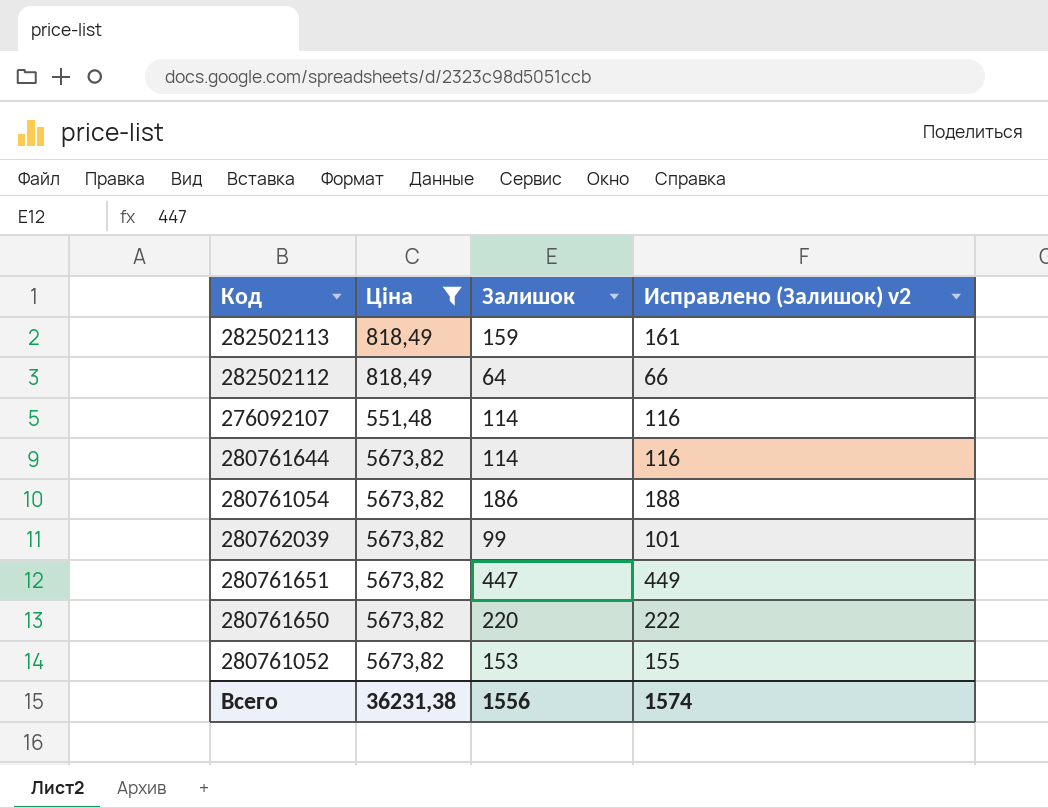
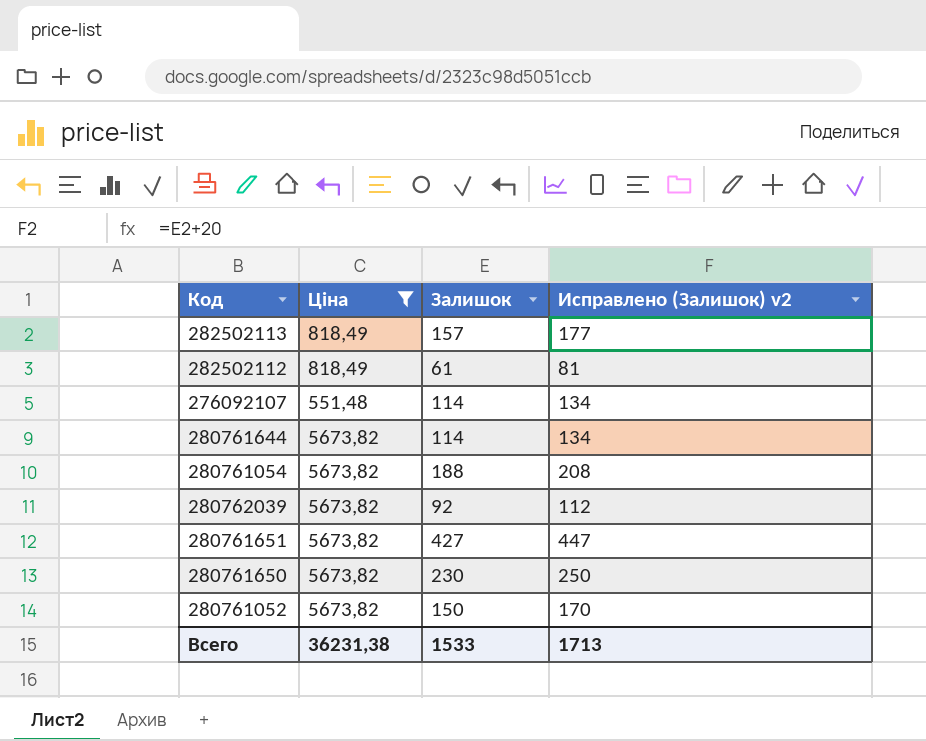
column Исправлено (Залишок) v2 | formula: [Залишок] + 2 -> [Залишок] + 20
282502113 | Залишок: 159 -> 157
282502112 | Залишок: 64 -> 61
280761054 | Залишок: 186 -> 188
280762039 | Залишок: 99 -> 92
280761651 | Залишок: 447 -> 427
280761650 | Залишок: 220 -> 230
280761052 | Залишок: 153 -> 150
Всего | Залишок: 1556 -> 1533
Всего | Исправлено (Залишок) v2: 1574 -> 1713

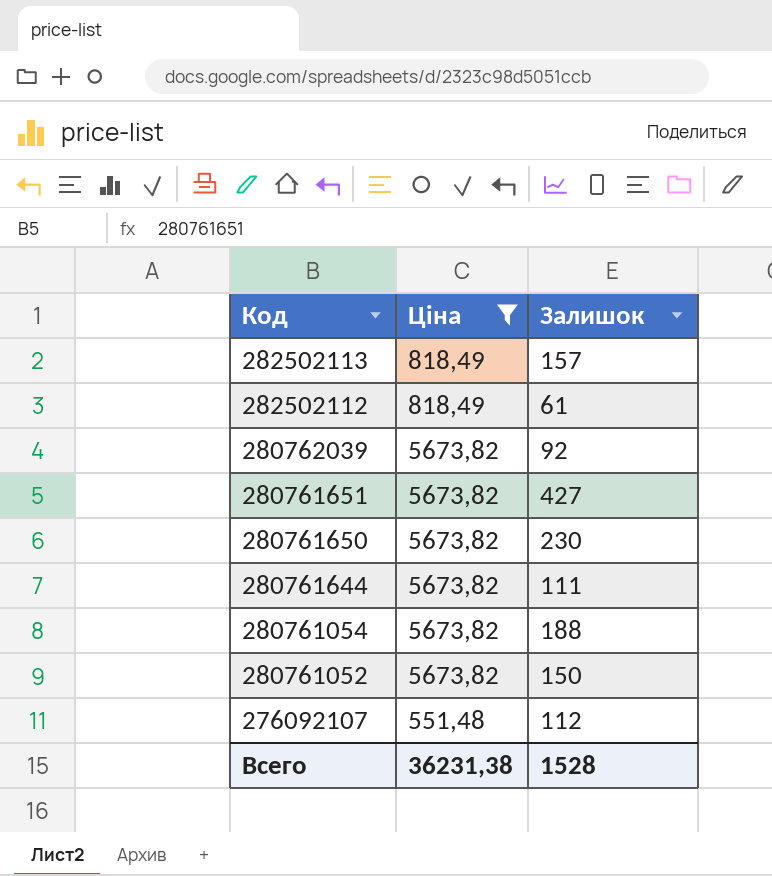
row order: none -> Код descending
column Исправлено (Залишок) v2 | formula: [Залишок] + 20 -> none
280761644 | Залишок: 114 -> 111
276092107 | Залишок: 114 -> 112
Всего | Залишок: 1533 -> 1528

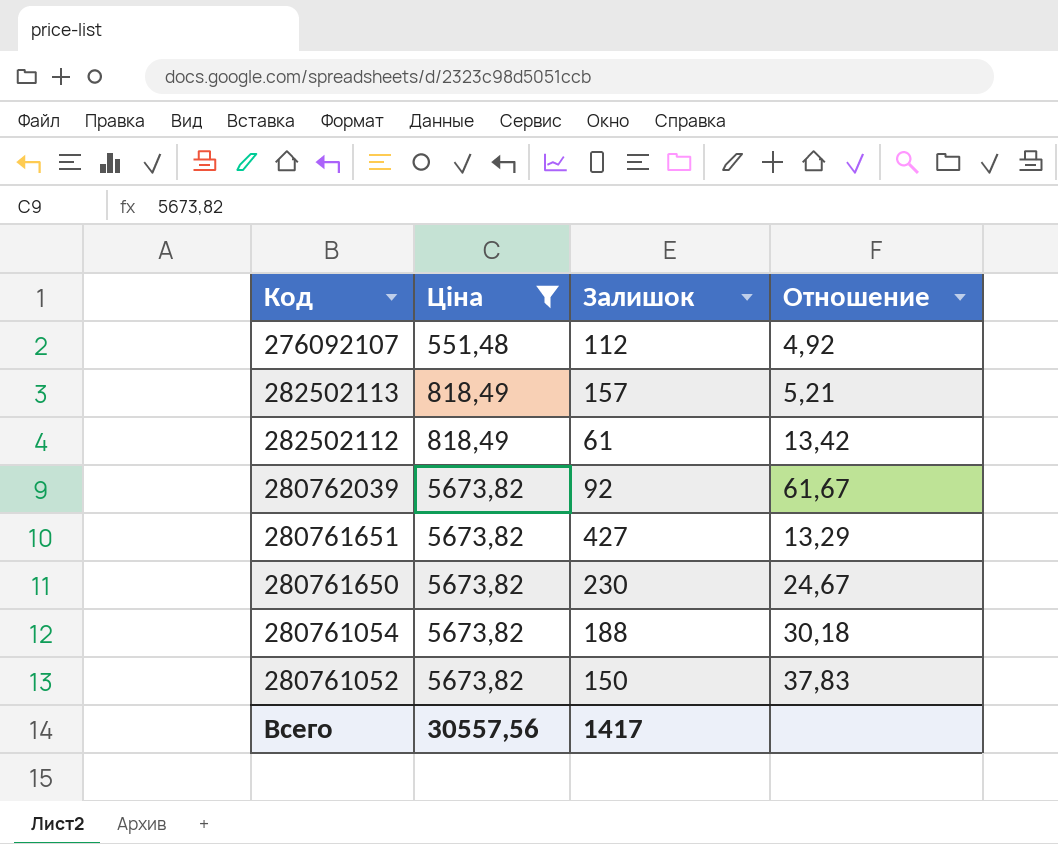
row order: Код descending -> Ціна ascending
column Отношение | formula: none -> [Ціна] / [Залишок]
row 280761644: 5673,82 | 111 -> none
Всего | Ціна: 36231,38 -> 30557,56
Всего | Залишок: 1528 -> 1417

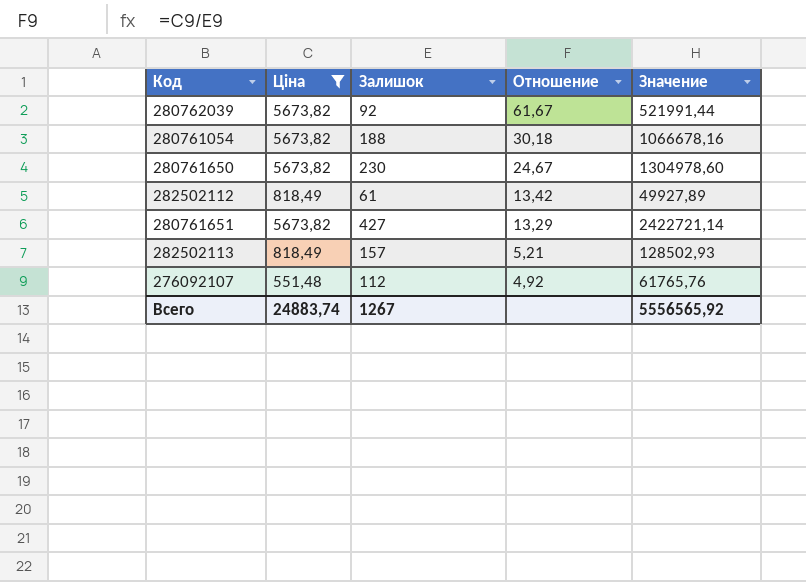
row order: Ціна ascending -> Отношение descending
column Значение | formula: none -> [Ціна] * [Залишок]
row 280761052: 5673,82 | 150 | 37,83 -> none
Всего | Ціна: 30557,56 -> 24883,74
Всего | Залишок: 1417 -> 1267

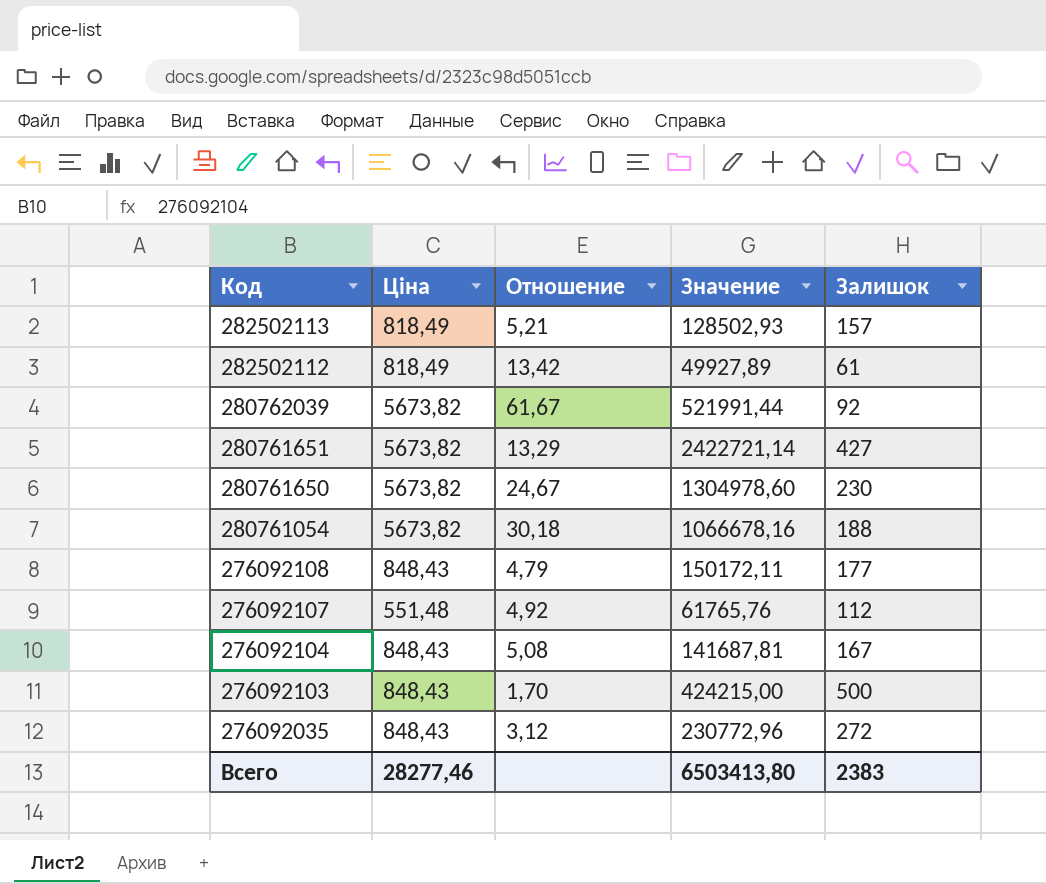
filter: Ціна != 848,43 -> none
row order: Отношение descending -> Код descending
column Залишок | position: 3 -> 5
Всего | Ціна: 24883,74 -> 28277,46
Всего | Значение: 5556565,92 -> 6503413,80
Всего | Залишок: 1267 -> 2383

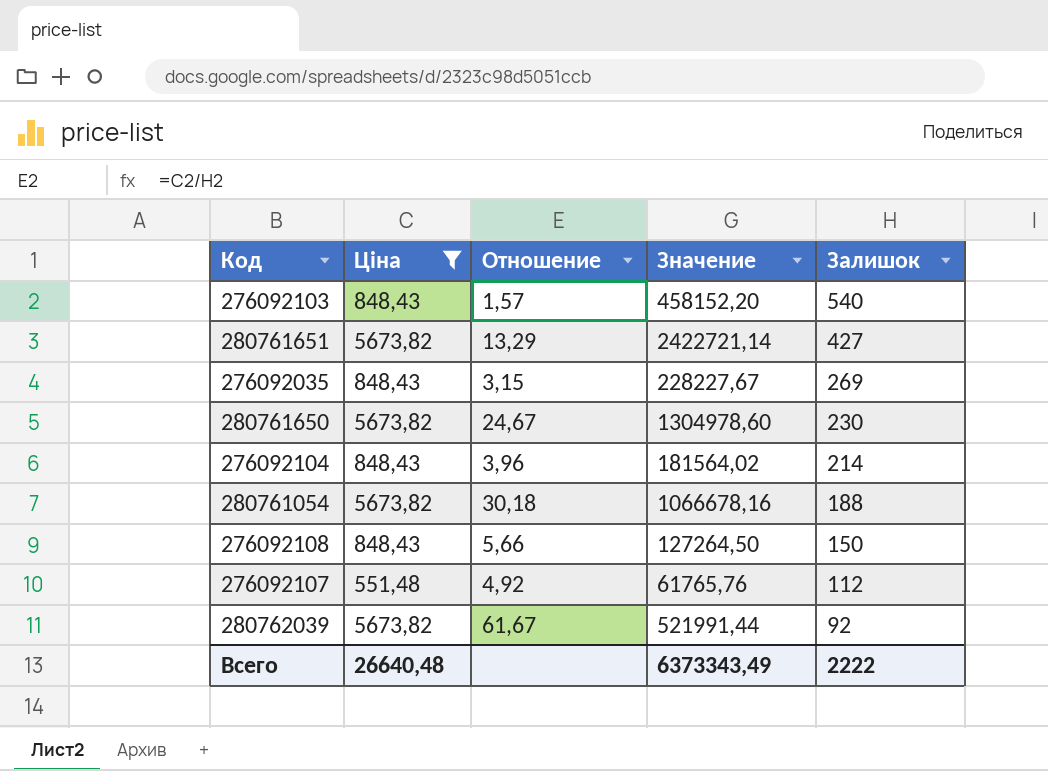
filter: none -> Ціна != 818,49
row order: Код descending -> Залишок descending
276092103 | Отношение: 1,70 -> 1,57
276092103 | Значение: 424215,00 -> 458152,20
276092103 | Залишок: 500 -> 540
276092035 | Отношение: 3,12 -> 3,15
276092035 | Значение: 230772,96 -> 228227,67
276092035 | Залишок: 272 -> 269
276092104 | Отношение: 5,08 -> 3,96
276092104 | Значение: 141687,81 -> 181564,02
276092104 | Залишок: 167 -> 214
276092108 | Отношение: 4,79 -> 5,66
276092108 | Значение: 150172,11 -> 127264,50
276092108 | Залишок: 177 -> 150
Всего | Ціна: 28277,46 -> 26640,48
Всего | Значение: 6503413,80 -> 6373343,49
Всего | Залишок: 2383 -> 2222

